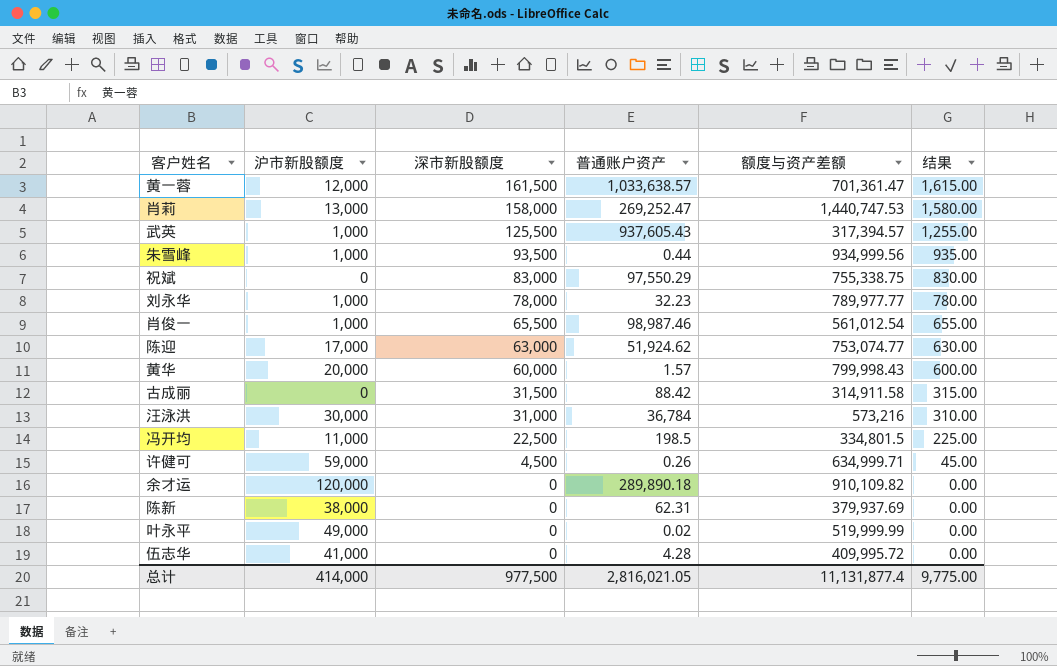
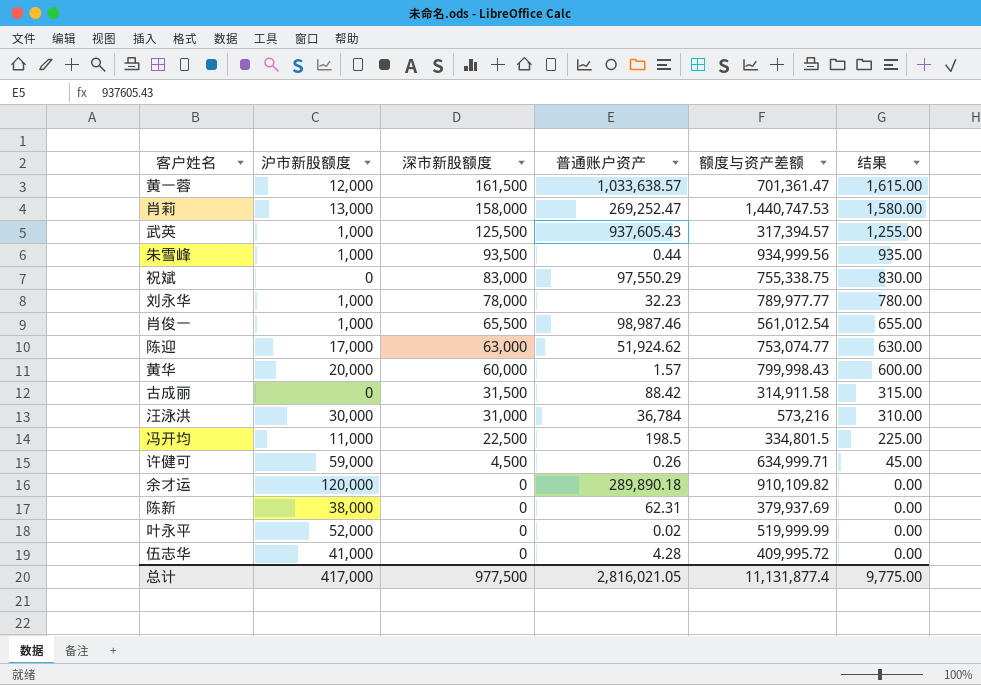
叶永平 | 沪市新股额度: 49,000 -> 52,000
总计 | 沪市新股额度: 414,000 -> 417,000

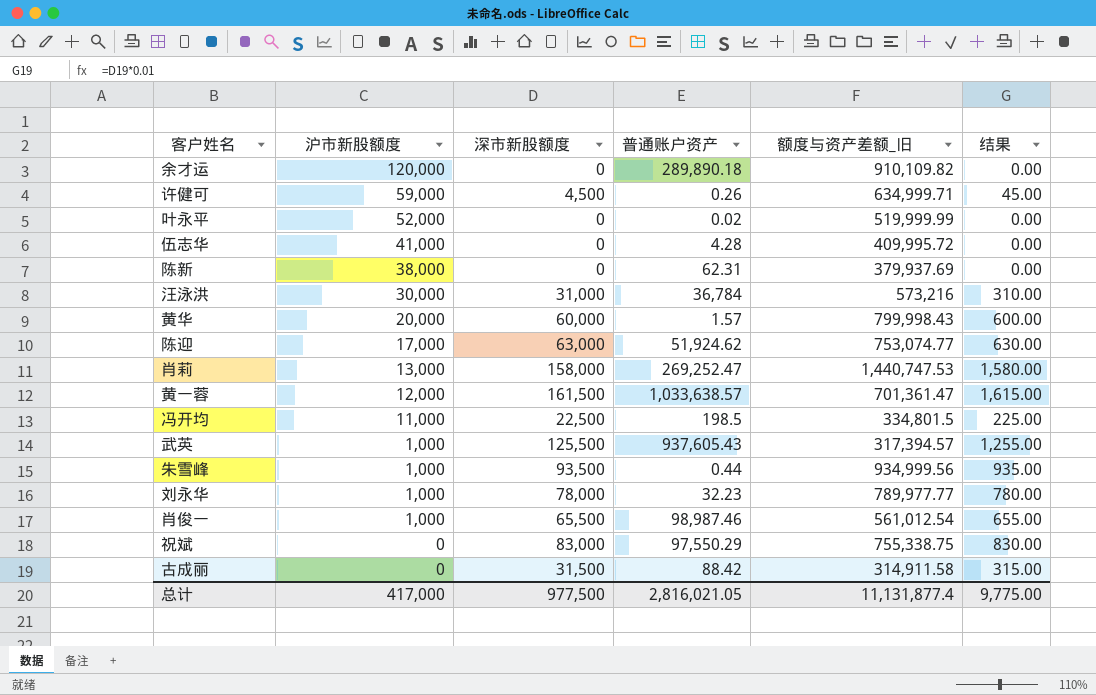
row order: 深市新股额度 descending -> 沪市新股额度 descending
column name: 额度与资产差额 -> 额度与资产差额_旧

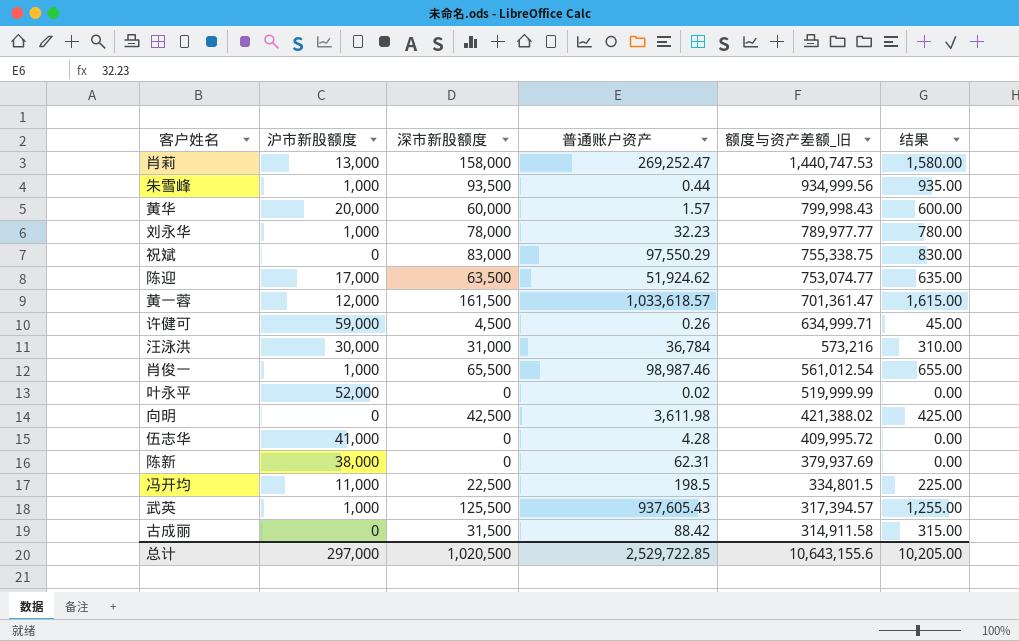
row order: 沪市新股额度 descending -> 额度与资产差额_旧 descending
row 余才运: 120,000 | 0 | 289,890.18 | 910,109.82 | 0.00 -> none
陈迎 | 深市新股额度: 63,000 -> 63,500
陈迎 | 结果: 630.00 -> 635.00
黄一蓉 | 普通账户资产: 1,033,638.57 -> 1,033,618.57
row 向明: none -> 0 | 42,500 | 3,611.98 | 421,388.02 | 425.00
总计 | 沪市新股额度: 417,000 -> 297,000
总计 | 深市新股额度: 977,500 -> 1,020,500
总计 | 普通账户资产: 2,816,021.05 -> 2,529,722.85
总计 | 额度与资产差额_旧: 11,131,877.4 -> 10,643,155.6
总计 | 结果: 9,775.00 -> 10,205.00

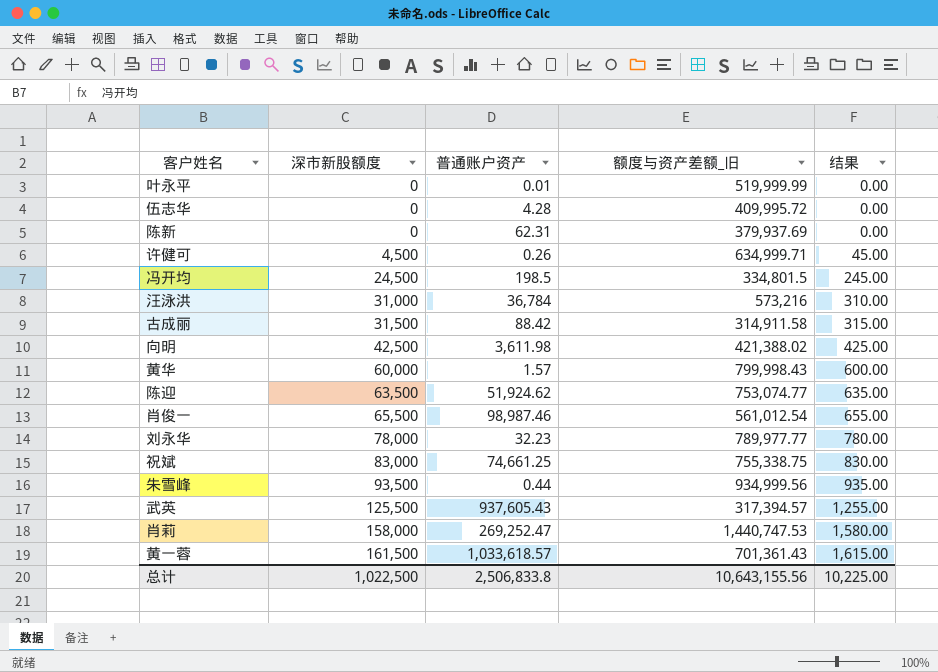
row order: 额度与资产差额_旧 descending -> 深市新股额度 ascending
column 沪市新股额度 | position: 2 -> none
叶永平 | 普通账户资产: 0.02 -> 0.01
冯开均 | 深市新股额度: 22,500 -> 24,500
冯开均 | 结果: 225.00 -> 245.00
祝斌 | 普通账户资产: 97,550.29 -> 74,661.25
黄一蓉 | 额度与资产差额_旧: 701,361.47 -> 701,361.43
总计 | 深市新股额度: 1,020,500 -> 1,022,500
总计 | 普通账户资产: 2,529,722.85 -> 2,506,833.8
总计 | 额度与资产差额_旧: 10,643,155.6 -> 10,643,155.56
总计 | 结果: 10,205.00 -> 10,225.00

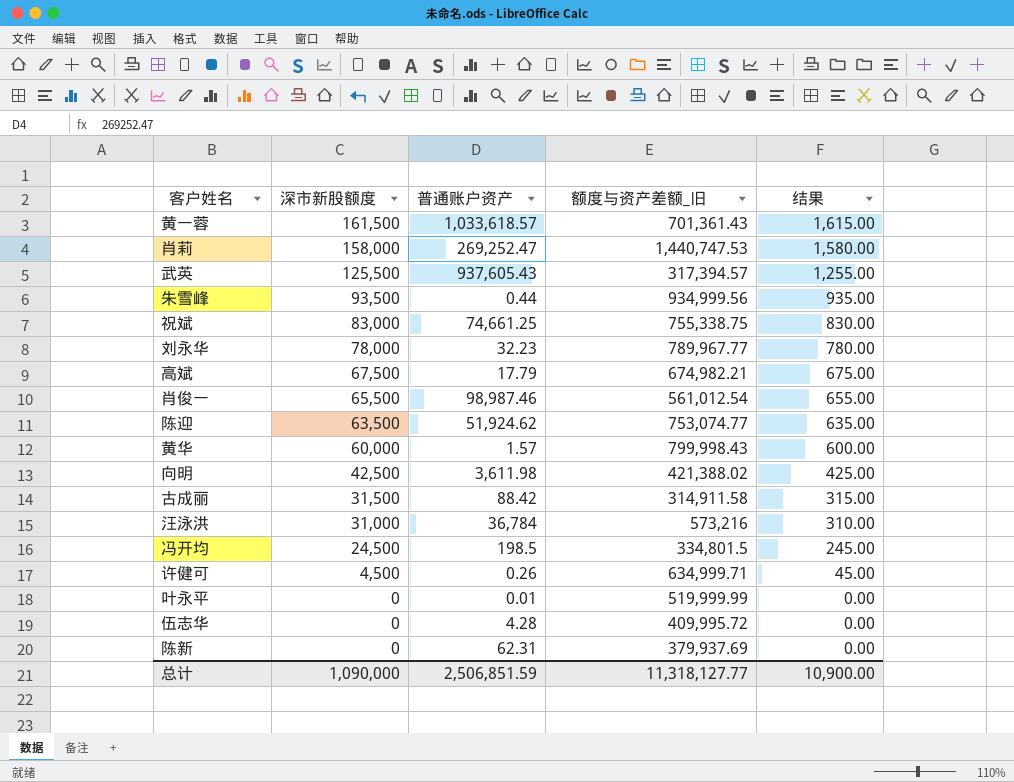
row order: 深市新股额度 ascending -> 深市新股额度 descending
刘永华 | 额度与资产差额_旧: 789,977.77 -> 789,967.77
row 高斌: none -> 67,500 | 17.79 | 674,982.21 | 675.00
总计 | 深市新股额度: 1,022,500 -> 1,090,000
总计 | 普通账户资产: 2,506,833.8 -> 2,506,851.59
总计 | 额度与资产差额_旧: 10,643,155.56 -> 11,318,127.77
总计 | 结果: 10,225.00 -> 10,900.00

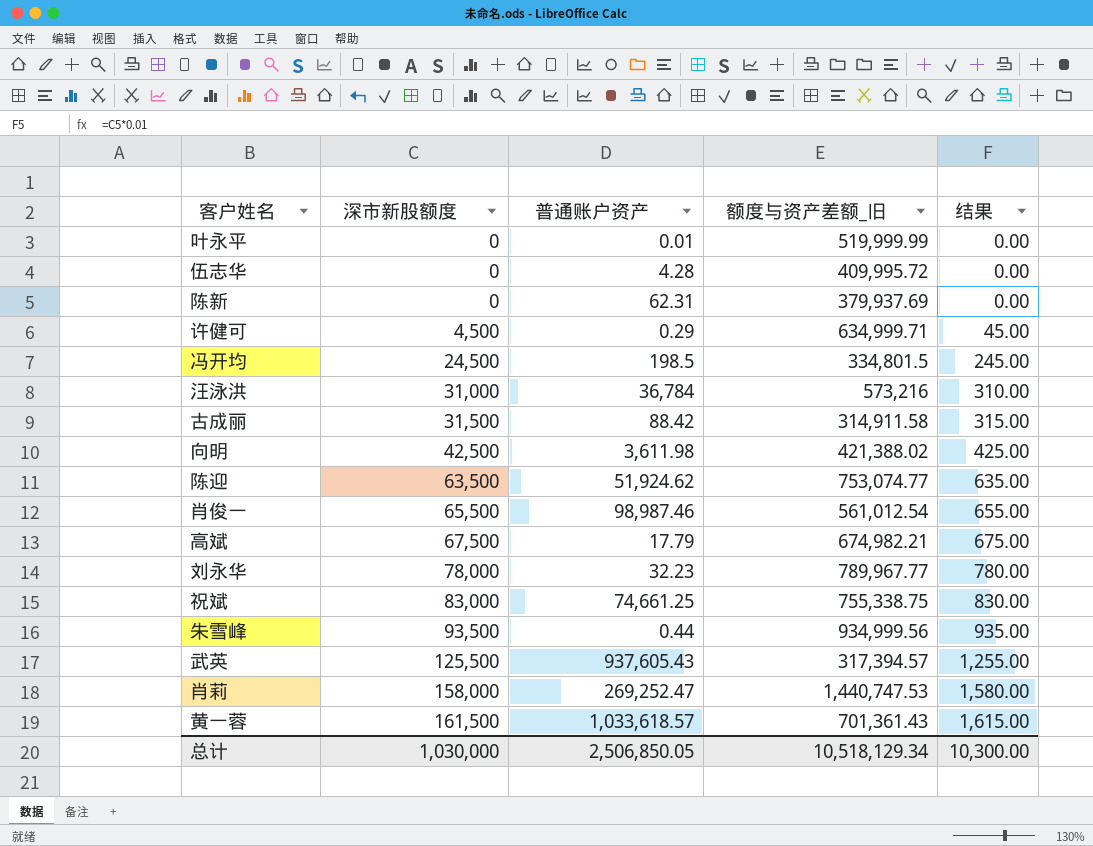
row order: 深市新股额度 descending -> 深市新股额度 ascending
row 黄华: 60,000 | 1.57 | 799,998.43 | 600.00 -> none
许健可 | 普通账户资产: 0.26 -> 0.29
总计 | 深市新股额度: 1,090,000 -> 1,030,000
总计 | 普通账户资产: 2,506,851.59 -> 2,506,850.05
总计 | 额度与资产差额_旧: 11,318,127.77 -> 10,518,129.34
总计 | 结果: 10,900.00 -> 10,300.00

